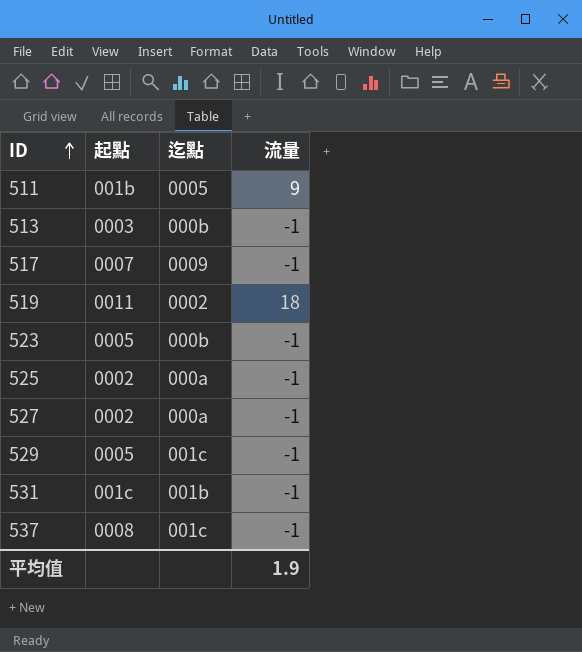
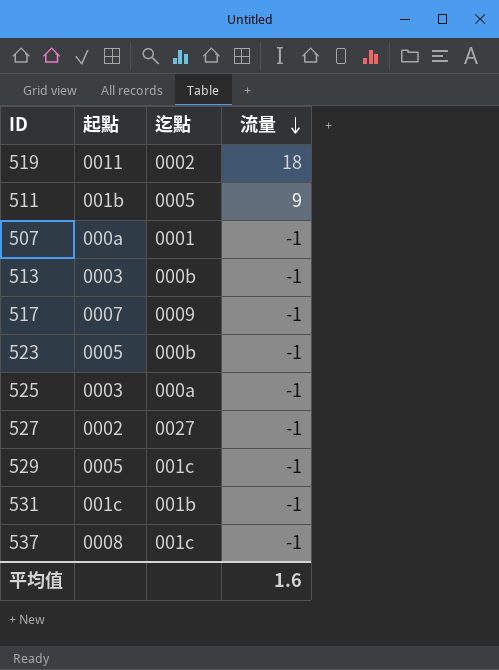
row order: ID ascending -> 流量 descending
row 507: none -> 000a | 0001 | -1
525 | 起點: 0002 -> 0003
527 | 迄點: 000a -> 0027
平均值 | 流量: 1.9 -> 1.6

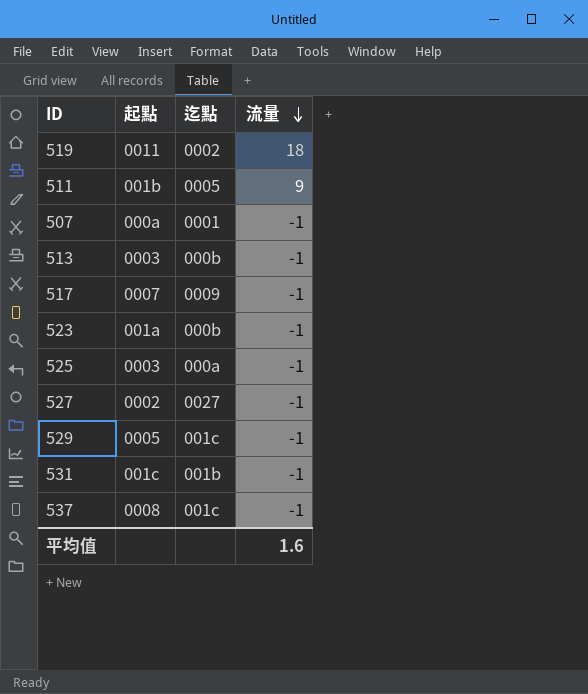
523 | 起點: 0005 -> 001a

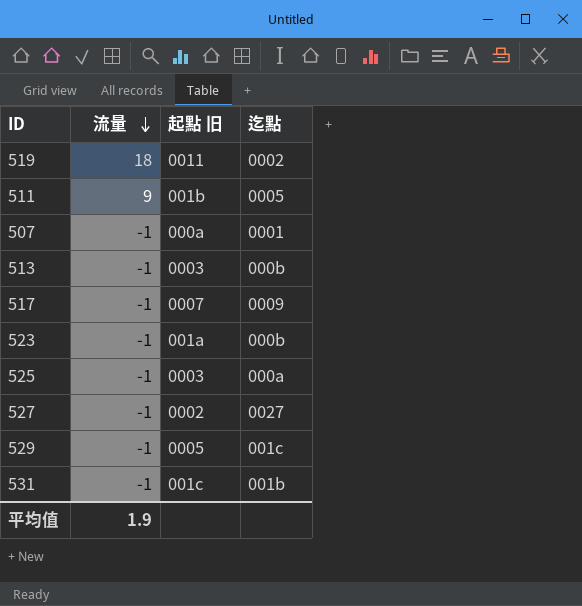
column 流量 | position: 4 -> 2
column name: 起點 -> 起點 旧
row 537: 0008 | 001c | -1 -> none
平均值 | 流量: 1.6 -> 1.9

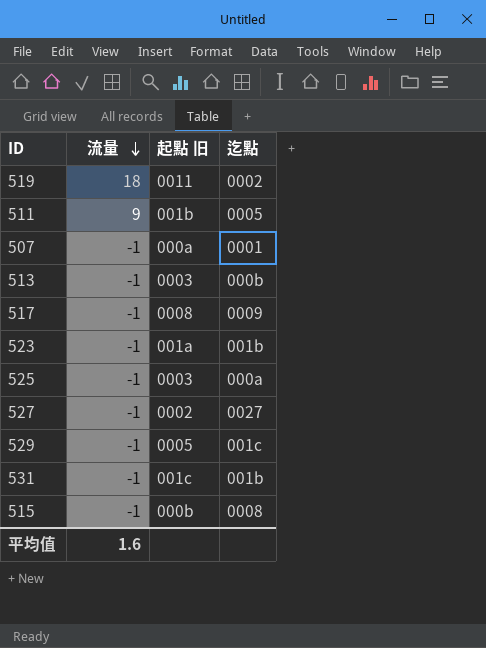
517 | 起點 旧: 0007 -> 0008
523 | 迄點: 000b -> 001b
row 515: none -> -1 | 000b | 0008
平均值 | 流量: 1.9 -> 1.6

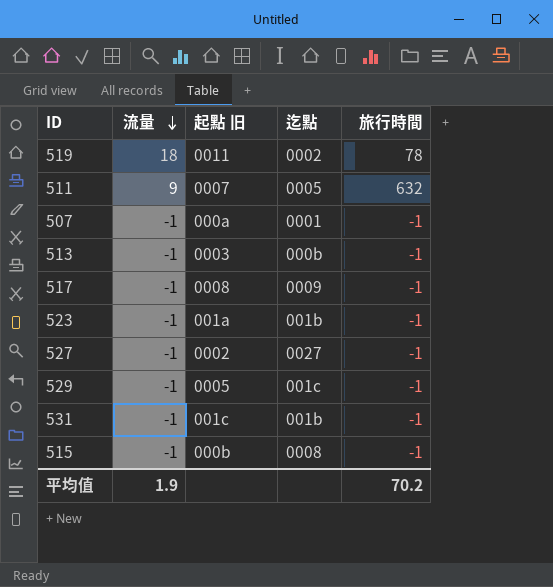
column 旅行時間 | position: none -> 5
row 525: -1 | 0003 | 000a -> none
511 | 起點 旧: 001b -> 0007
平均值 | 流量: 1.6 -> 1.9

